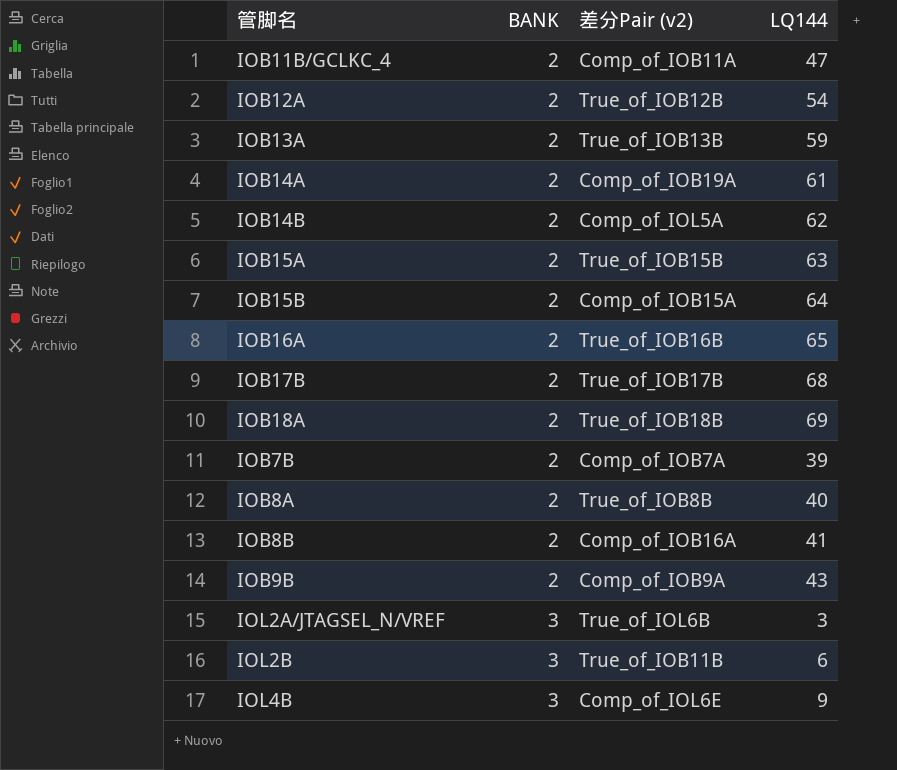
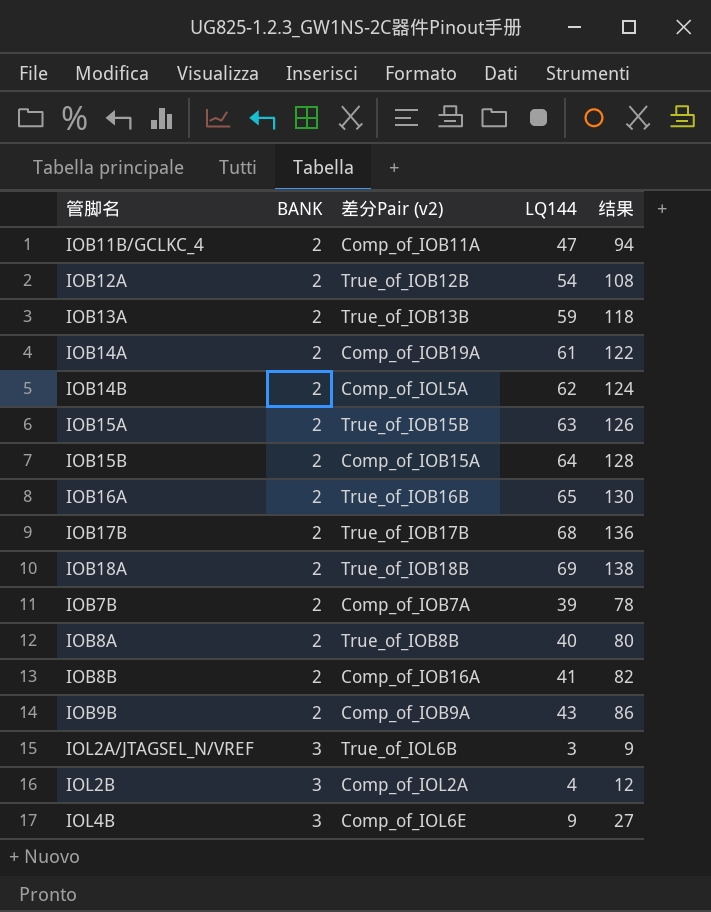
column 结果 | formula: none -> [BANK] * [LQ144]
IOL2B | 差分Pair (v2): True_of_IOB11B -> Comp_of_IOL2A
IOL2B | LQ144: 6 -> 4

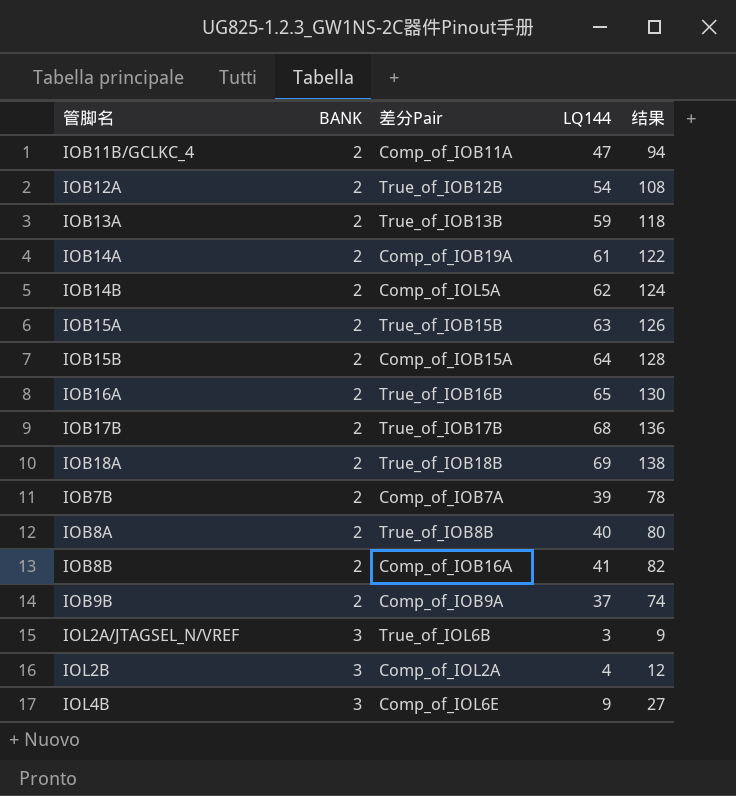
column name: 差分Pair (v2) -> 差分Pair
IOB9B | LQ144: 43 -> 37
IOB9B | 结果: 86 -> 74

